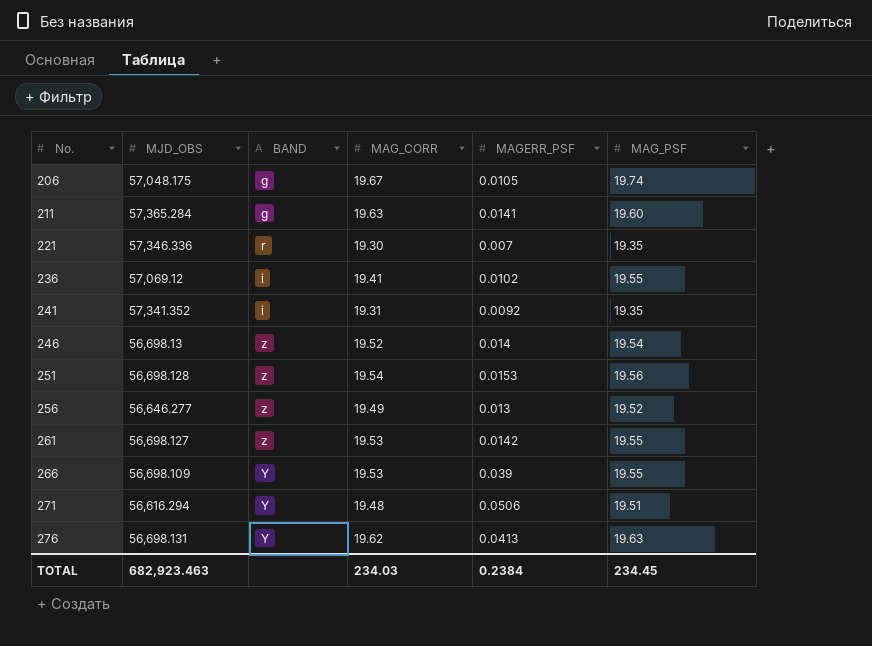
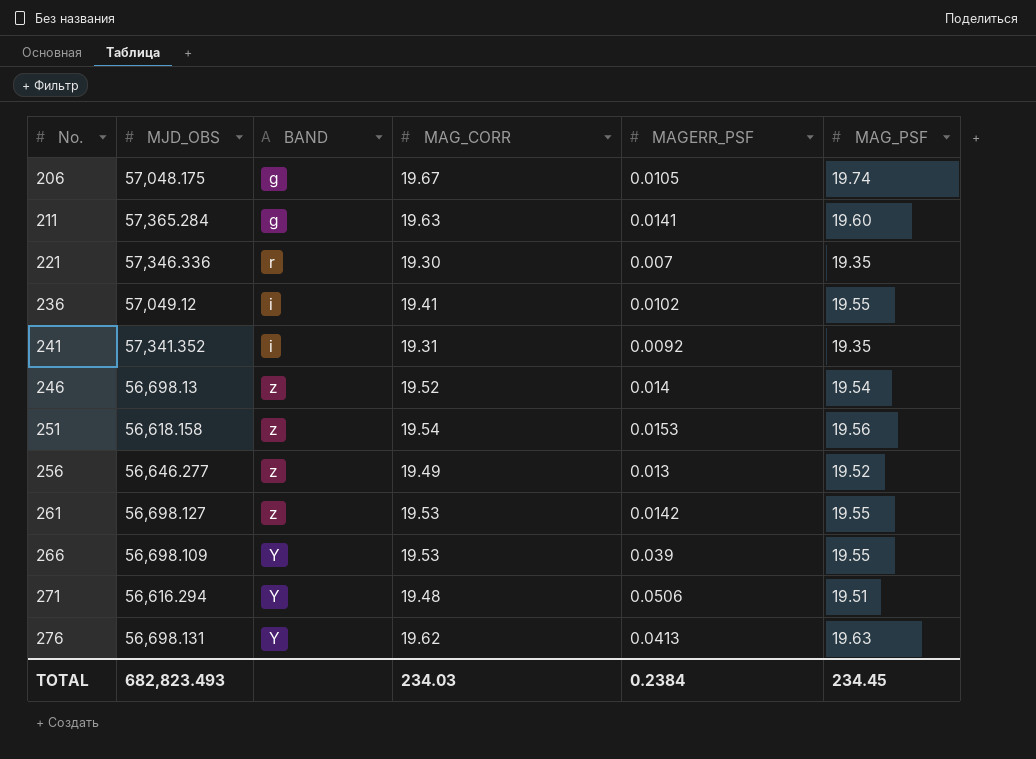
236 | MJD_OBS: 57,069.12 -> 57,049.12
251 | MJD_OBS: 56,698.128 -> 56,618.158
TOTAL | MJD_OBS: 682,923.463 -> 682,823.493

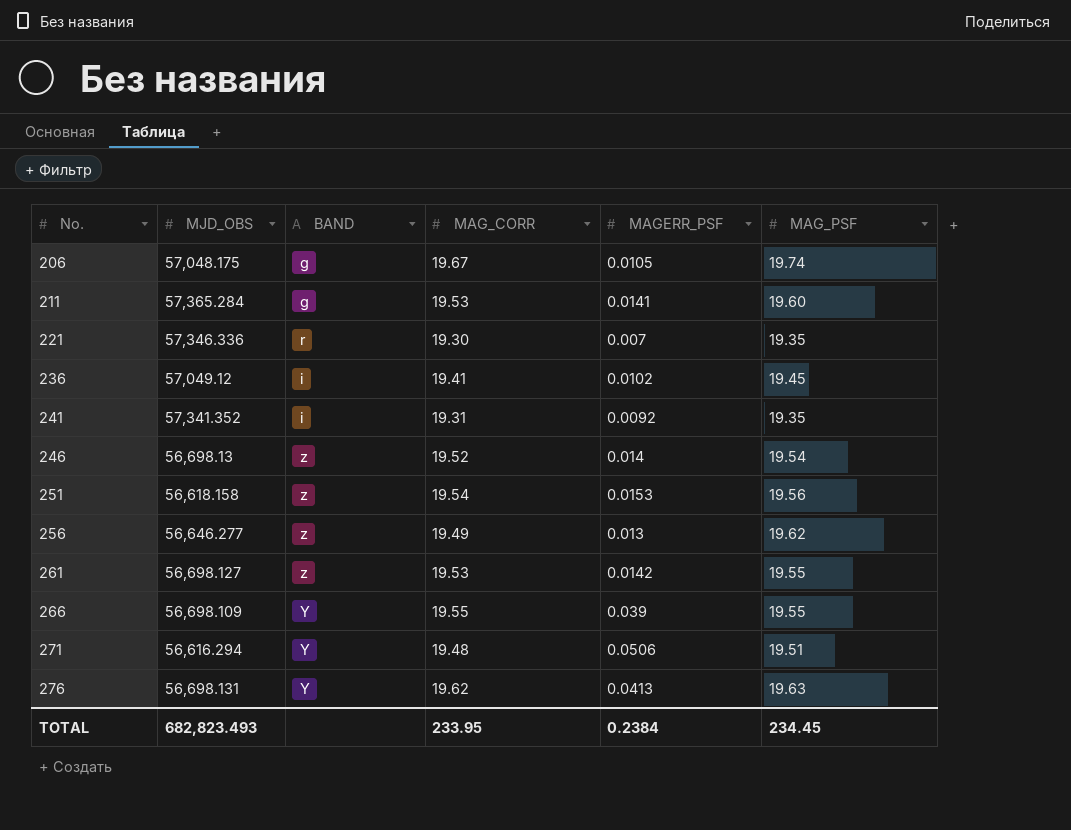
211 | MAG_CORR: 19.63 -> 19.53
236 | MAG_PSF: 19.55 -> 19.45
256 | MAG_PSF: 19.52 -> 19.62
266 | MAG_CORR: 19.53 -> 19.55
TOTAL | MAG_CORR: 234.03 -> 233.95

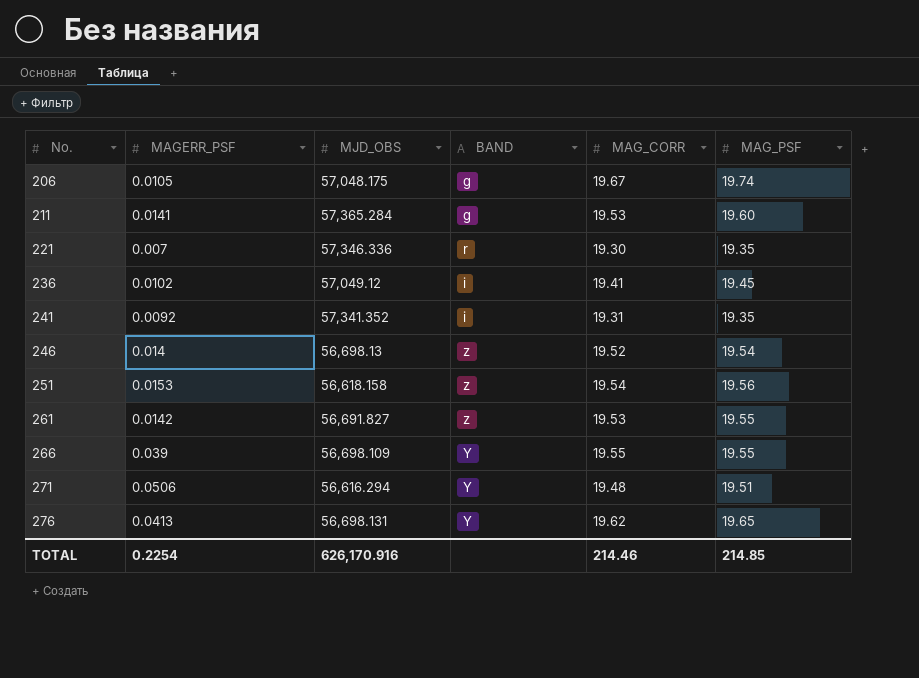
column MAGERR_PSF | position: 5 -> 2
row 256: 56,646.277 | z | 19.49 | 0.013 | 19.62 -> none
261 | MJD_OBS: 56,698.127 -> 56,691.827
276 | MAG_PSF: 19.63 -> 19.65
TOTAL | MAGERR_PSF: 0.2384 -> 0.2254
TOTAL | MJD_OBS: 682,823.493 -> 626,170.916
TOTAL | MAG_CORR: 233.95 -> 214.46
TOTAL | MAG_PSF: 234.45 -> 214.85

